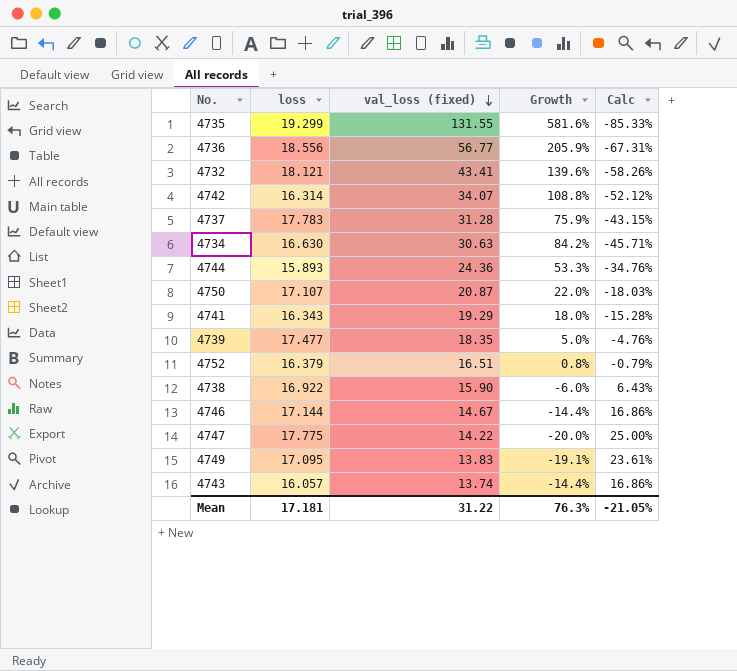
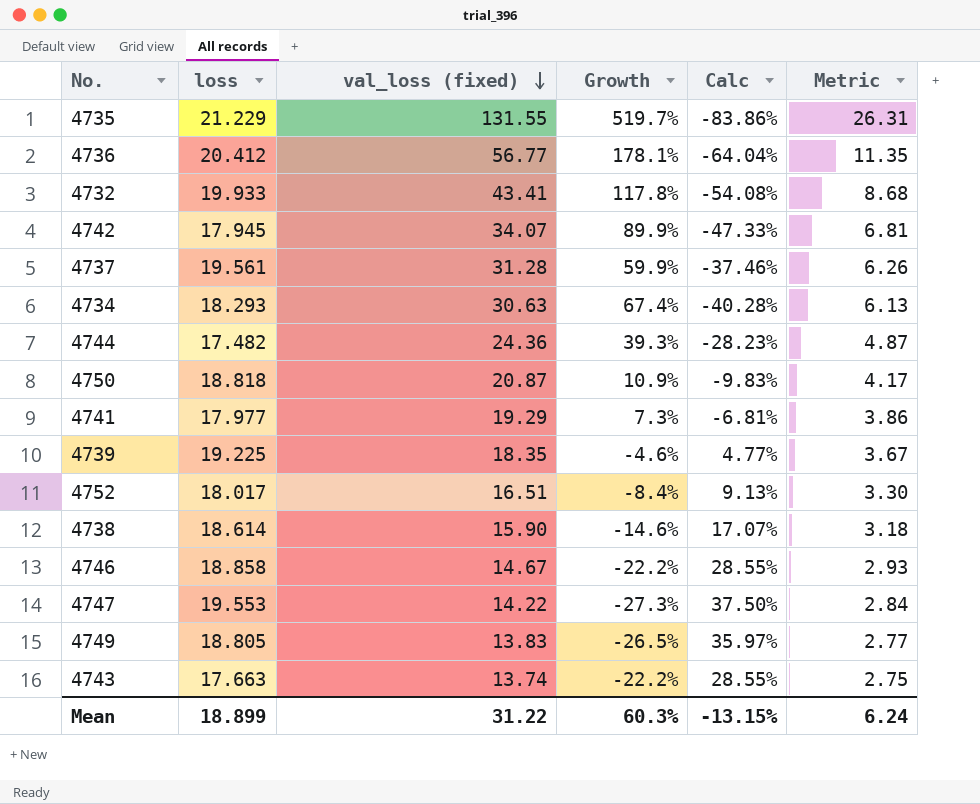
column Metric | formula: none -> [val_loss (fixed)] * 0.2
4735 | loss: 19.299 -> 21.229
4735 | Growth: 581.6% -> 519.7%
4735 | Calc: -85.33% -> -83.86%
4736 | loss: 18.556 -> 20.412
4736 | Growth: 205.9% -> 178.1%
4736 | Calc: -67.31% -> -64.04%
4732 | loss: 18.121 -> 19.933
4732 | Growth: 139.6% -> 117.8%
4732 | Calc: -58.26% -> -54.08%
4742 | loss: 16.314 -> 17.945
4742 | Growth: 108.8% -> 89.9%
4742 | Calc: -52.12% -> -47.33%
4737 | loss: 17.783 -> 19.561
4737 | Growth: 75.9% -> 59.9%
4737 | Calc: -43.15% -> -37.46%
4734 | loss: 16.630 -> 18.293
4734 | Growth: 84.2% -> 67.4%
4734 | Calc: -45.71% -> -40.28%
4744 | loss: 15.893 -> 17.482
4744 | Growth: 53.3% -> 39.3%
4744 | Calc: -34.76% -> -28.23%
4750 | loss: 17.107 -> 18.818
4750 | Growth: 22.0% -> 10.9%
4750 | Calc: -18.03% -> -9.83%
4741 | loss: 16.343 -> 17.977
4741 | Growth: 18.0% -> 7.3%
4741 | Calc: -15.28% -> -6.81%
4739 | loss: 17.477 -> 19.225
4739 | Growth: 5.0% -> -4.6%
4739 | Calc: -4.76% -> 4.77%
4752 | loss: 16.379 -> 18.017
4752 | Growth: 0.8% -> -8.4%
4752 | Calc: -0.79% -> 9.13%
4738 | loss: 16.922 -> 18.614
4738 | Growth: -6.0% -> -14.6%
4738 | Calc: 6.43% -> 17.07%
4746 | loss: 17.144 -> 18.858
4746 | Growth: -14.4% -> -22.2%
4746 | Calc: 16.86% -> 28.55%
4747 | loss: 17.775 -> 19.553
4747 | Growth: -20.0% -> -27.3%
4747 | Calc: 25.00% -> 37.50%
4749 | loss: 17.095 -> 18.805
4749 | Growth: -19.1% -> -26.5%
4749 | Calc: 23.61% -> 35.97%
4743 | loss: 16.057 -> 17.663
4743 | Growth: -14.4% -> -22.2%
4743 | Calc: 16.86% -> 28.55%
Mean | loss: 17.181 -> 18.899
Mean | Growth: 76.3% -> 60.3%
Mean | Calc: -21.05% -> -13.15%

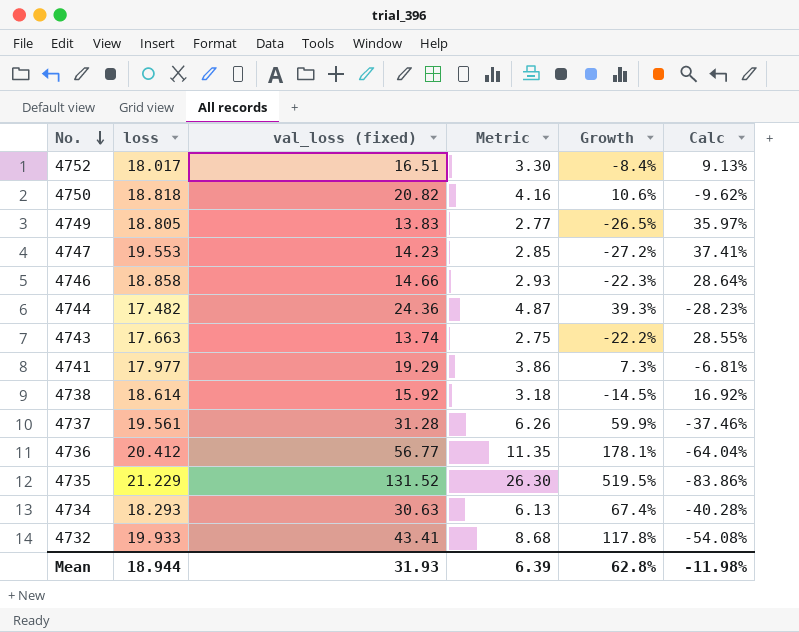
row order: val_loss (fixed) descending -> No. descending
column Metric | position: 6 -> 4
row 4742: 17.945 | 34.07 | 89.9% | -47.33% | 6.81 -> none
row 4739: 19.225 | 18.35 | -4.6% | 4.77% | 3.67 -> none
4750 | val_loss (fixed): 20.87 -> 20.82
4750 | Metric: 4.17 -> 4.16
4750 | Growth: 10.9% -> 10.6%
4750 | Calc: -9.83% -> -9.62%
4747 | val_loss (fixed): 14.22 -> 14.23
4747 | Metric: 2.84 -> 2.85
4747 | Growth: -27.3% -> -27.2%
4747 | Calc: 37.50% -> 37.41%
4746 | val_loss (fixed): 14.67 -> 14.66
4746 | Growth: -22.2% -> -22.3%
4746 | Calc: 28.55% -> 28.64%
4738 | val_loss (fixed): 15.90 -> 15.92
4738 | Growth: -14.6% -> -14.5%
4738 | Calc: 17.07% -> 16.92%
4735 | val_loss (fixed): 131.55 -> 131.52
4735 | Metric: 26.31 -> 26.30
4735 | Growth: 519.7% -> 519.5%
Mean | loss: 18.899 -> 18.944
Mean | val_loss (fixed): 31.22 -> 31.93
Mean | Metric: 6.24 -> 6.39
Mean | Growth: 60.3% -> 62.8%
Mean | Calc: -13.15% -> -11.98%

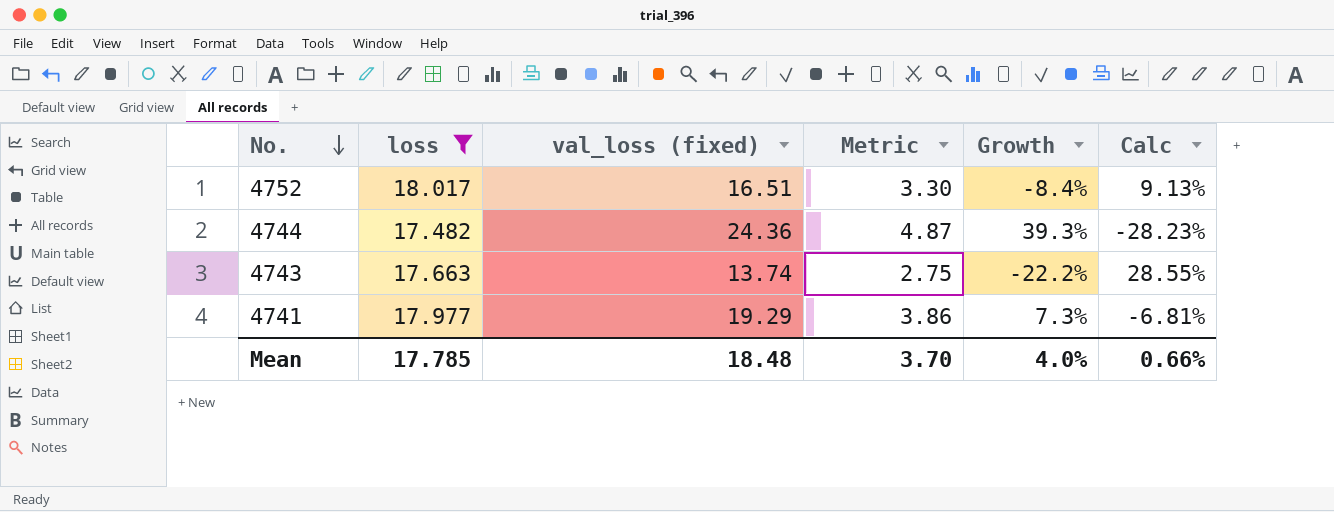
filter: none -> loss <= 18.017
Mean | loss: 18.944 -> 17.785
Mean | val_loss (fixed): 31.93 -> 18.48
Mean | Metric: 6.39 -> 3.70
Mean | Growth: 62.8% -> 4.0%
Mean | Calc: -11.98% -> 0.66%

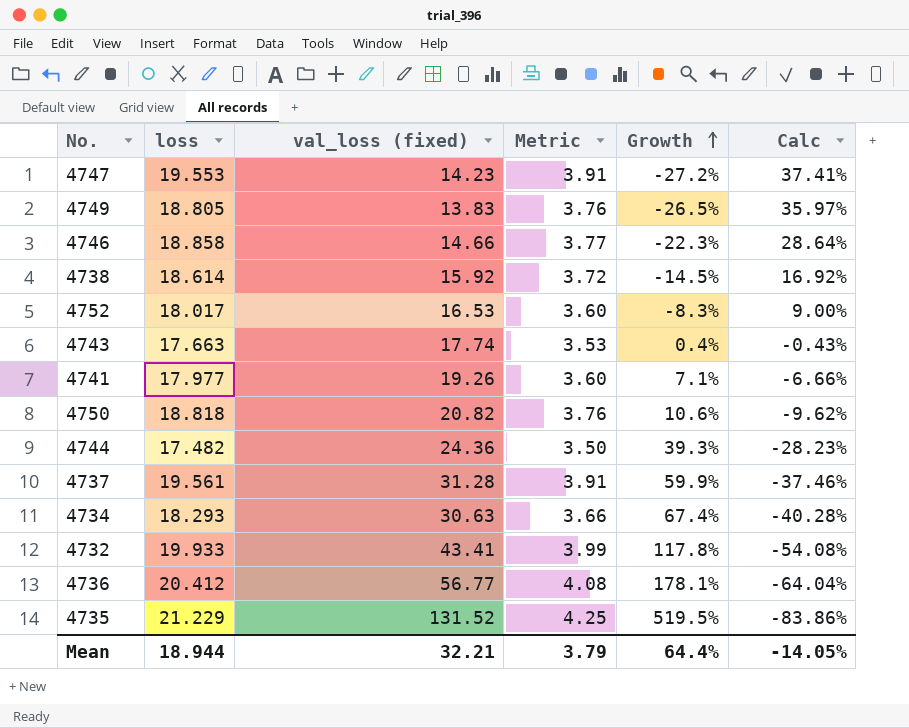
filter: loss <= 18.017 -> none
row order: No. descending -> Growth ascending
column Metric | formula: [val_loss (fixed)] * 0.2 -> [loss] * 0.2
4752 | val_loss (fixed): 16.51 -> 16.53
4752 | Growth: -8.4% -> -8.3%
4752 | Calc: 9.13% -> 9.00%
4743 | val_loss (fixed): 13.74 -> 17.74
4743 | Growth: -22.2% -> 0.4%
4743 | Calc: 28.55% -> -0.43%
4741 | val_loss (fixed): 19.29 -> 19.26
4741 | Growth: 7.3% -> 7.1%
4741 | Calc: -6.81% -> -6.66%
Mean | loss: 17.785 -> 18.944
Mean | val_loss (fixed): 18.48 -> 32.21
Mean | Metric: 3.70 -> 3.79
Mean | Growth: 4.0% -> 64.4%
Mean | Calc: 0.66% -> -14.05%

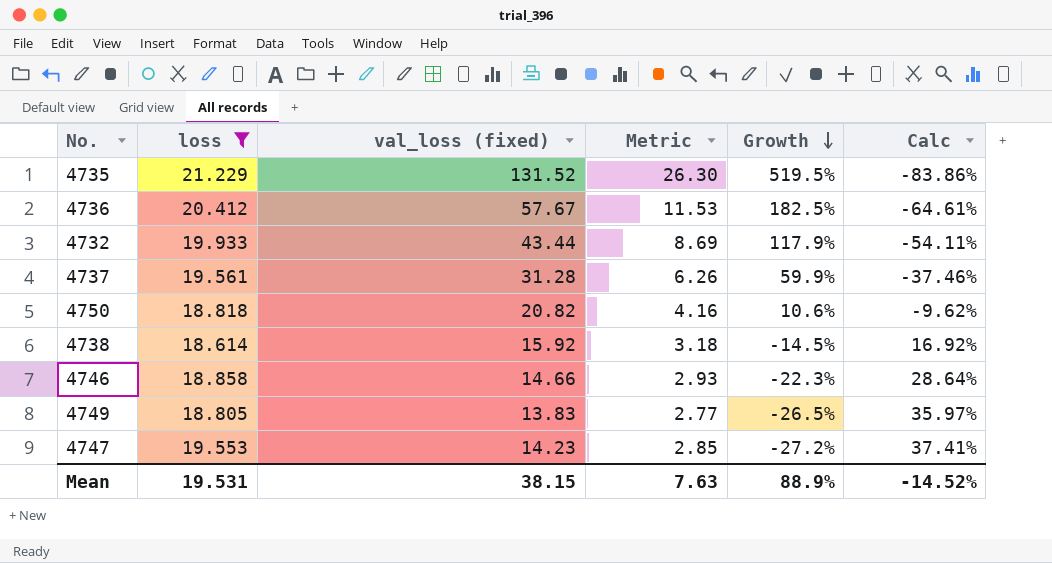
filter: none -> loss >= 18.614
row order: Growth ascending -> Growth descending
column Metric | formula: [loss] * 0.2 -> [val_loss (fixed)] * 0.2
4736 | val_loss (fixed): 56.77 -> 57.67
4736 | Growth: 178.1% -> 182.5%
4736 | Calc: -64.04% -> -64.61%
4732 | val_loss (fixed): 43.41 -> 43.44
4732 | Growth: 117.8% -> 117.9%
4732 | Calc: -54.08% -> -54.11%
Mean | loss: 18.944 -> 19.531
Mean | val_loss (fixed): 32.21 -> 38.15
Mean | Metric: 3.79 -> 7.63
Mean | Growth: 64.4% -> 88.9%
Mean | Calc: -14.05% -> -14.52%

